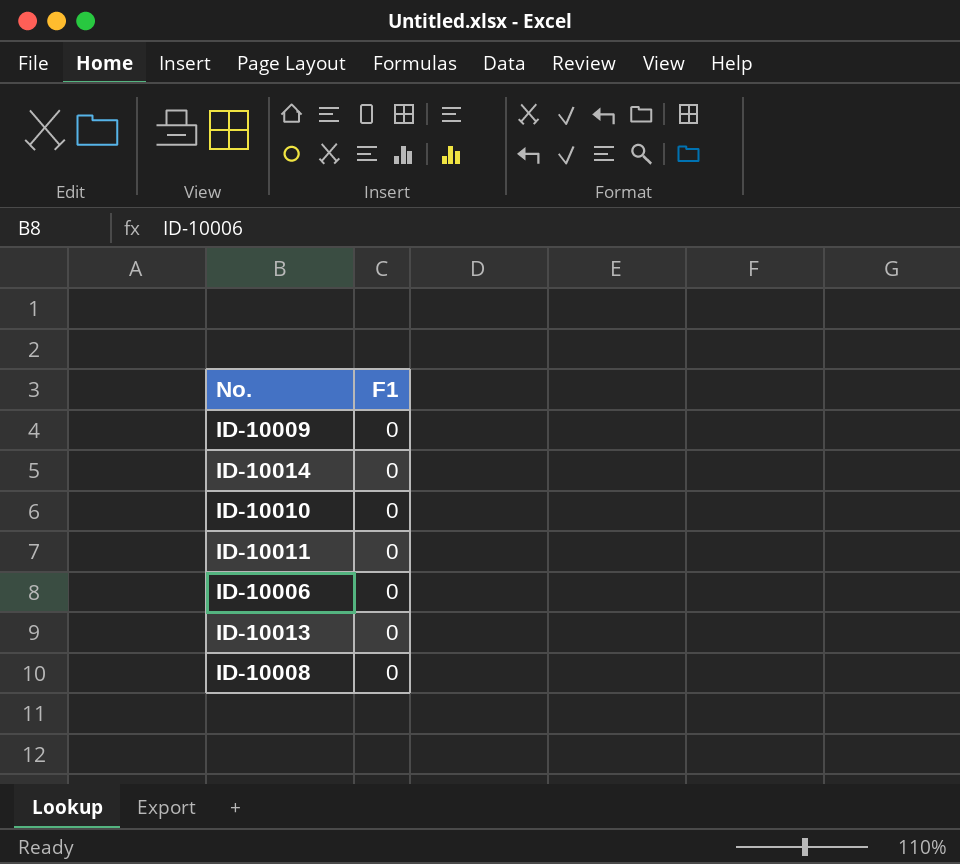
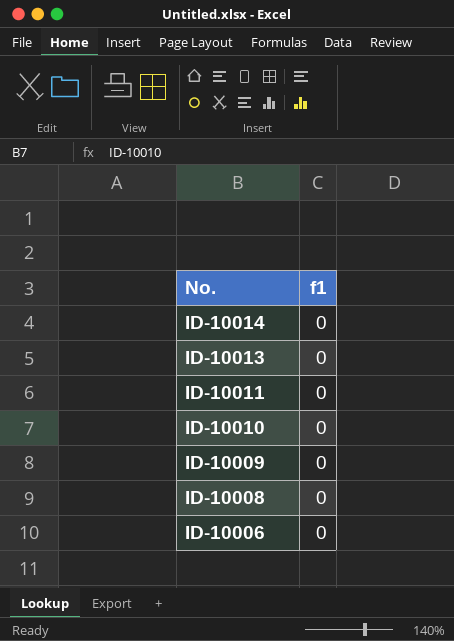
row order: none -> No. descending
column name: F1 -> f1

